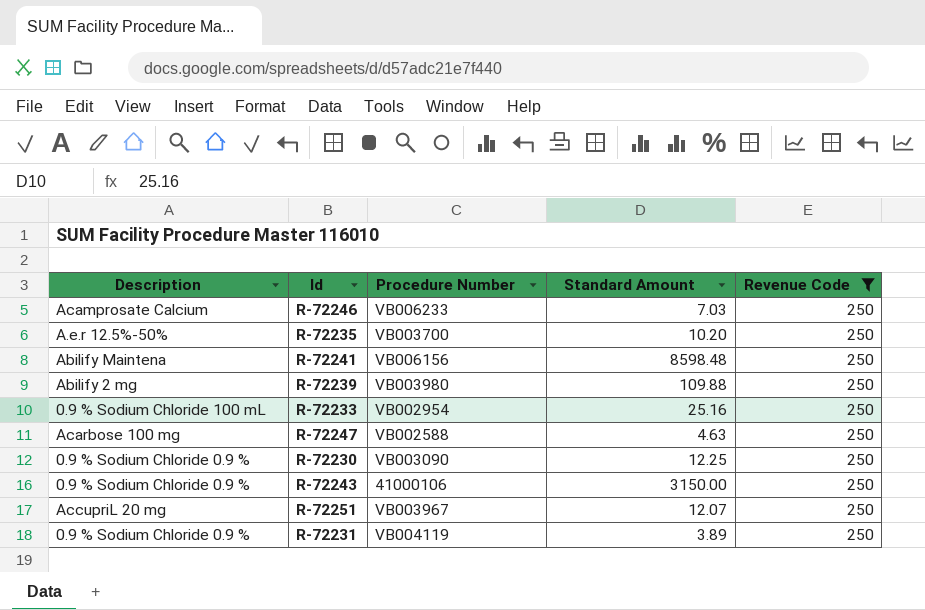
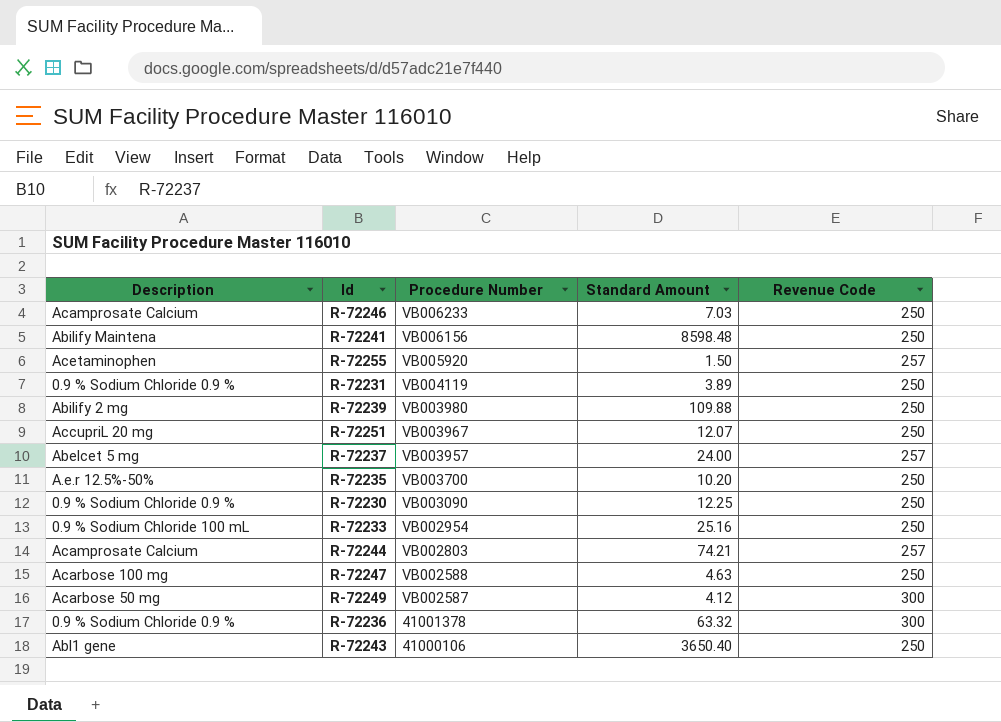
filter: Revenue Code = 250 -> none
row order: none -> Procedure Number descending
R-72243 | Description: 0.9 % Sodium Chloride 0.9 % -> Abl1 gene
R-72243 | Standard Amount: 3150.00 -> 3650.40

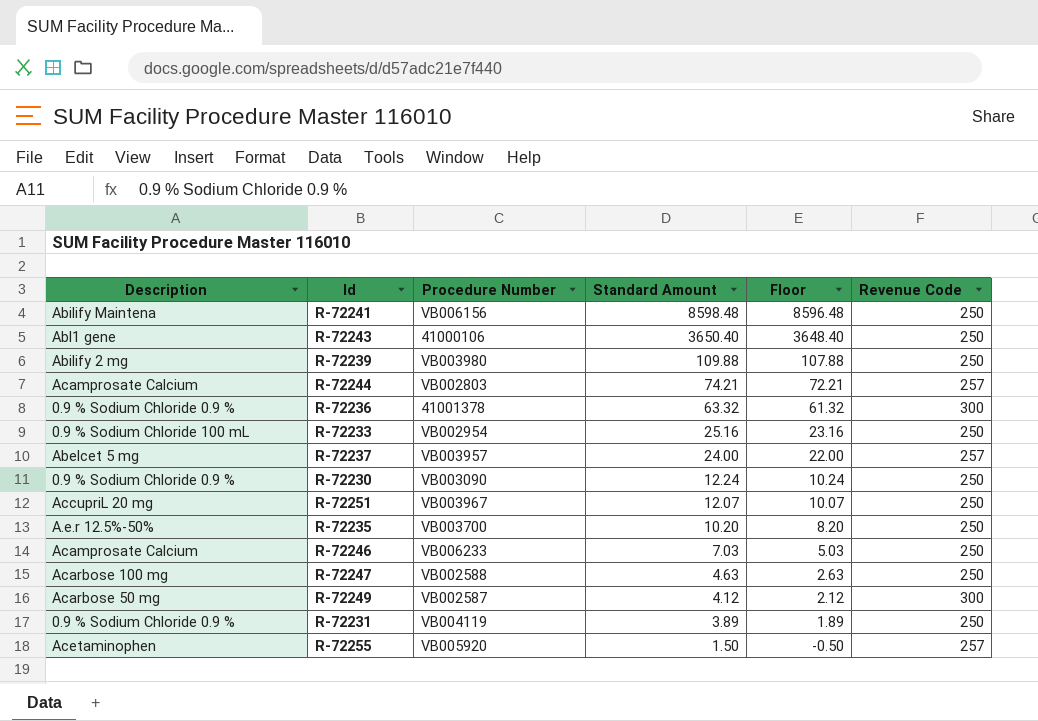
row order: Procedure Number descending -> Standard Amount descending
column Floor | formula: none -> [Standard Amount] - 2
R-72230 | Standard Amount: 12.25 -> 12.24

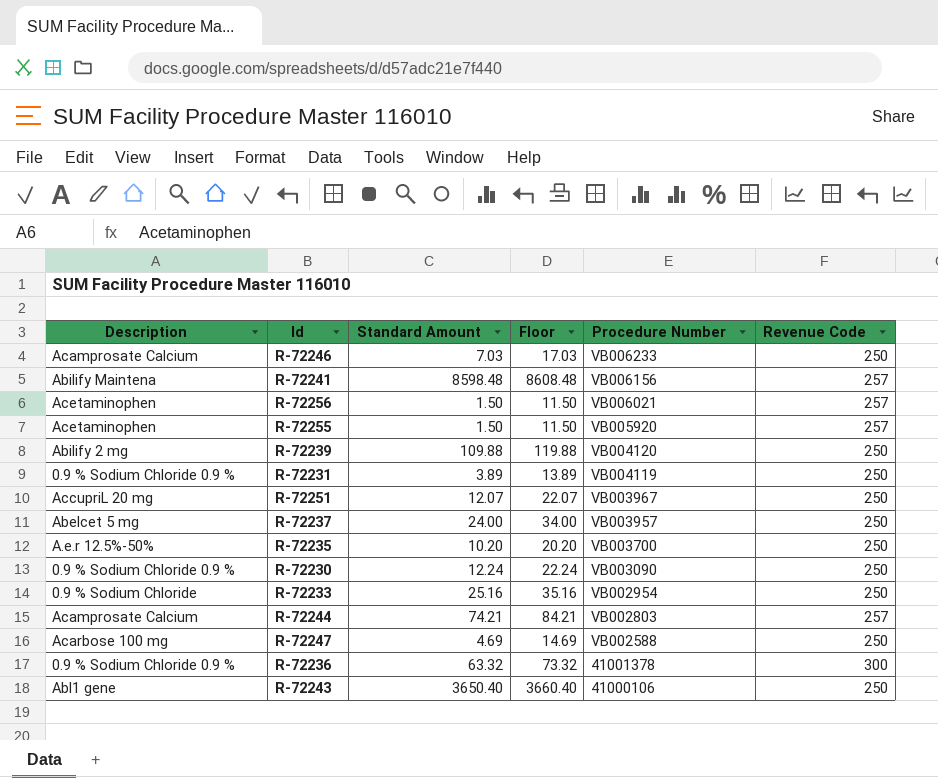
row order: Standard Amount descending -> Procedure Number descending
column Floor | formula: [Standard Amount] - 2 -> [Standard Amount] + 10
column Procedure Number | position: 3 -> 5
row R-72249: Acarbose 50 mg | VB002587 | 4.12 | 2.12 | 300 -> none
R-72241 | Revenue Code: 250 -> 257
row R-72256: none -> Acetaminophen | 1.50 | 11.50 | VB006021 | 257
R-72239 | Procedure Number: VB003980 -> VB004120
R-72237 | Revenue Code: 257 -> 250
R-72233 | Description: 0.9 % Sodium Chloride 100 mL -> 0.9 % Sodium Chloride
R-72247 | Standard Amount: 4.63 -> 4.69

